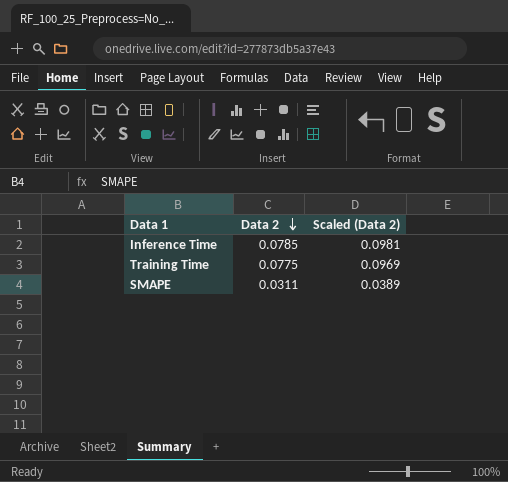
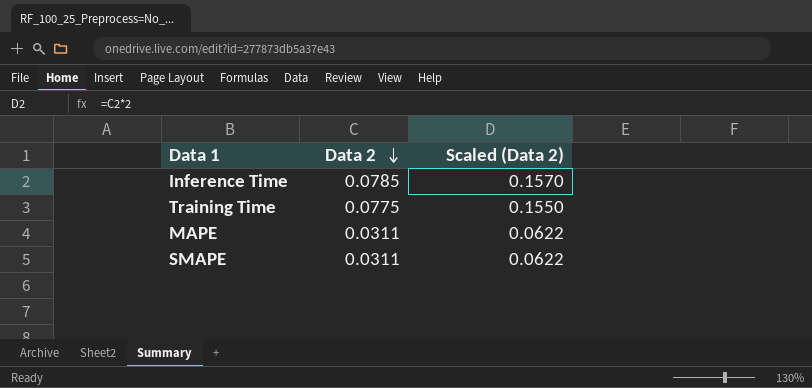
column Scaled (Data 2) | formula: [Data 2] * 1.25 -> [Data 2] * 2
row MAPE: none -> 0.0311 | 0.0622

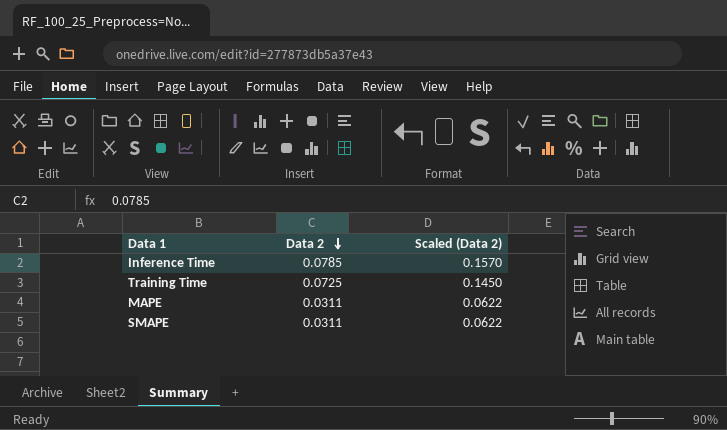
Training Time | Data 2: 0.0775 -> 0.0725
Training Time | Scaled (Data 2): 0.1550 -> 0.1450

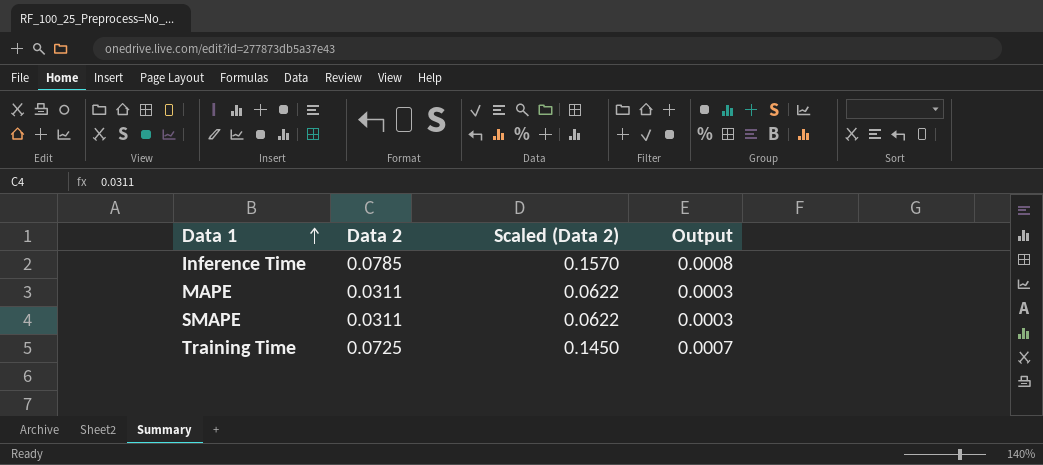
row order: Data 2 descending -> Data 1 ascending
column Output | formula: none -> [Data 2] * 0.01

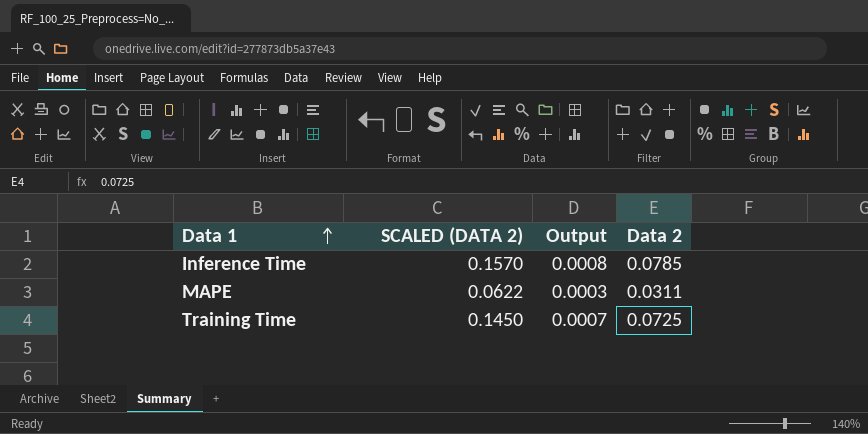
column name: Scaled (Data 2) -> SCALED (DATA 2)
column Data 2 | position: 2 -> 4
row SMAPE: 0.0311 | 0.0622 | 0.0003 -> none

